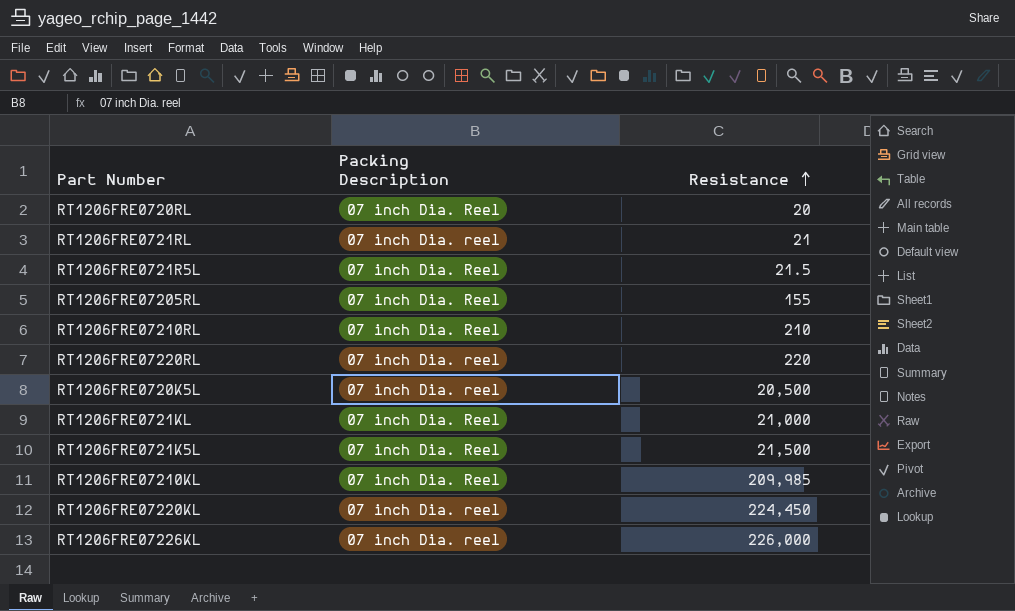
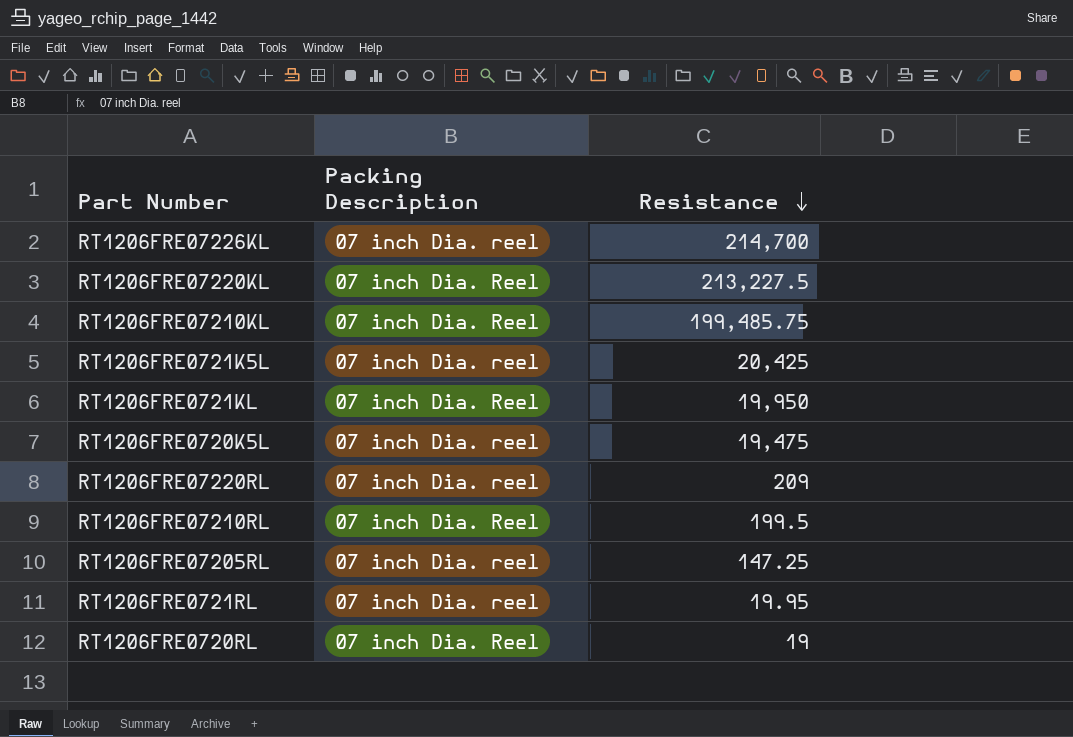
row order: Resistance ascending -> Resistance descending
row RT1206FRE0721R5L: 07 inch Dia. Reel | 21.5 -> none
RT1206FRE07226KL | Resistance: 226,000 -> 214,700
RT1206FRE07220KL | Packing Description: 07 inch Dia. reel -> 07 inch Dia. Reel
RT1206FRE07220KL | Resistance: 224,450 -> 213,227.5
RT1206FRE07210KL | Resistance: 209,985 -> 199,485.75
RT1206FRE0721K5L | Packing Description: 07 inch Dia. Reel -> 07 inch Dia. reel
RT1206FRE0721K5L | Resistance: 21,500 -> 20,425
RT1206FRE0721KL | Resistance: 21,000 -> 19,950
RT1206FRE0720K5L | Resistance: 20,500 -> 19,475
RT1206FRE07220RL | Resistance: 220 -> 209
RT1206FRE07210RL | Resistance: 210 -> 199.5
RT1206FRE07205RL | Packing Description: 07 inch Dia. Reel -> 07 inch Dia. reel
RT1206FRE07205RL | Resistance: 155 -> 147.25
RT1206FRE0721RL | Resistance: 21 -> 19.95
RT1206FRE0720RL | Resistance: 20 -> 19

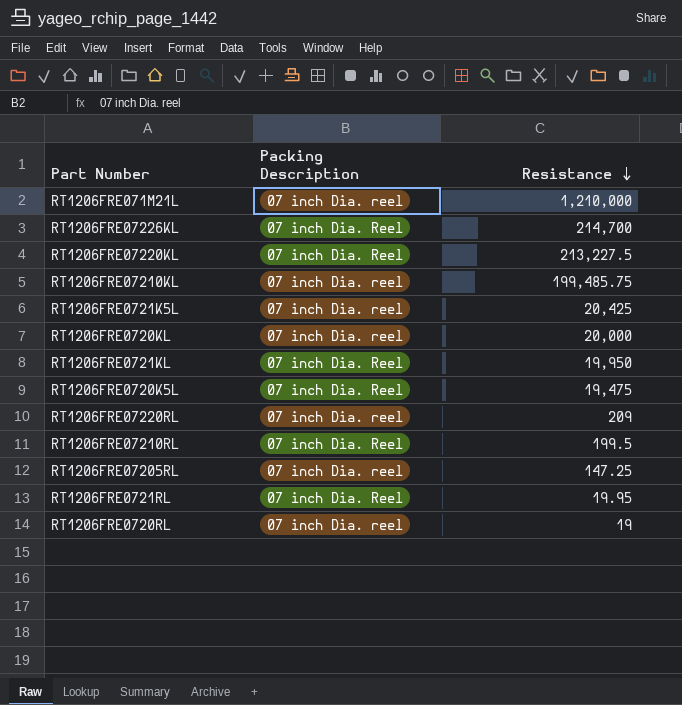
row RT1206FRE071M21L: none -> 07 inch Dia. reel | 1,210,000
RT1206FRE07226KL | Packing Description: 07 inch Dia. reel -> 07 inch Dia. Reel
RT1206FRE07210KL | Packing Description: 07 inch Dia. Reel -> 07 inch Dia. reel
row RT1206FRE0720KL: none -> 07 inch Dia. reel | 20,000
RT1206FRE0720K5L | Packing Description: 07 inch Dia. reel -> 07 inch Dia. Reel
RT1206FRE0721RL | Packing Description: 07 inch Dia. reel -> 07 inch Dia. Reel
RT1206FRE0720RL | Packing Description: 07 inch Dia. Reel -> 07 inch Dia. reel

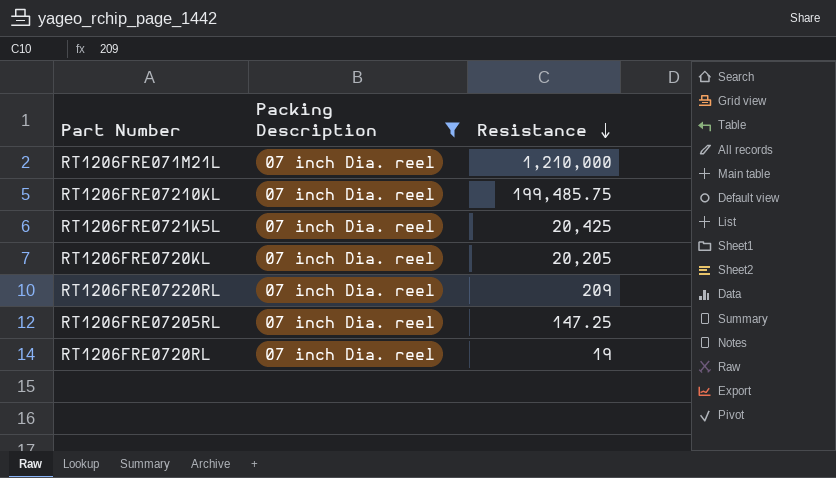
filter: none -> Packing Description = 07 inch Dia. reel
RT1206FRE0720KL | Resistance: 20,000 -> 20,205

